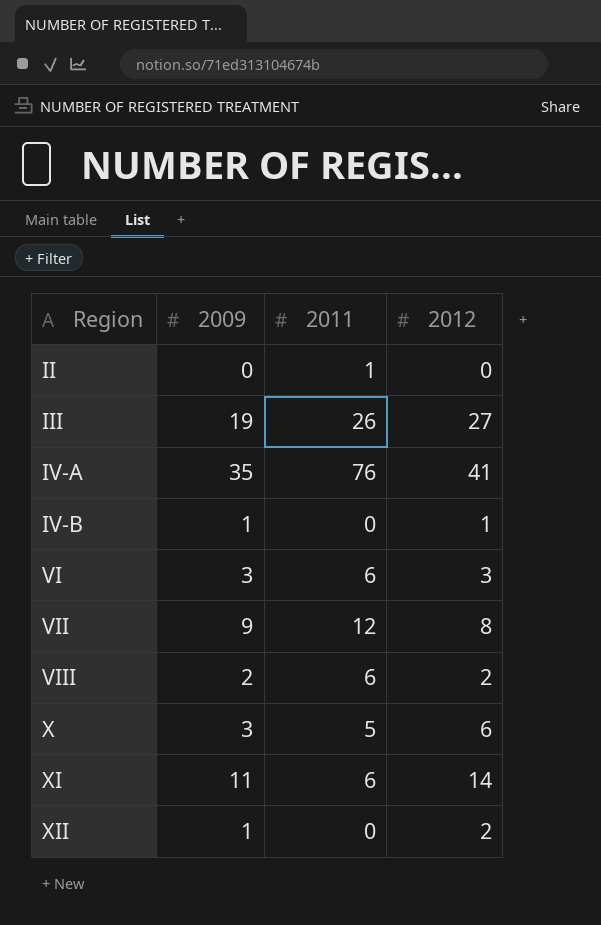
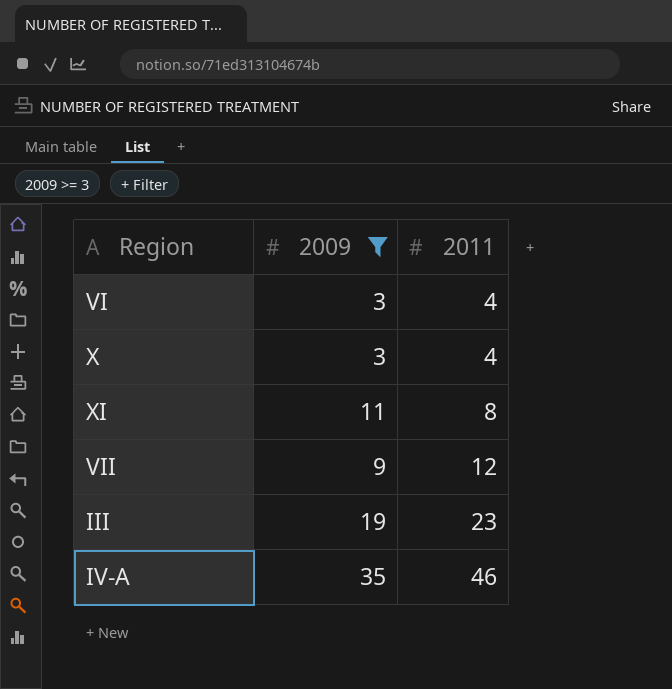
filter: none -> 2009 >= 3
row order: Region ascending -> 2011 ascending
column 2012 | position: 4 -> none
VI | 2011: 6 -> 4
X | 2011: 5 -> 4
XI | 2011: 6 -> 8
III | 2011: 26 -> 23
IV-A | 2011: 76 -> 46

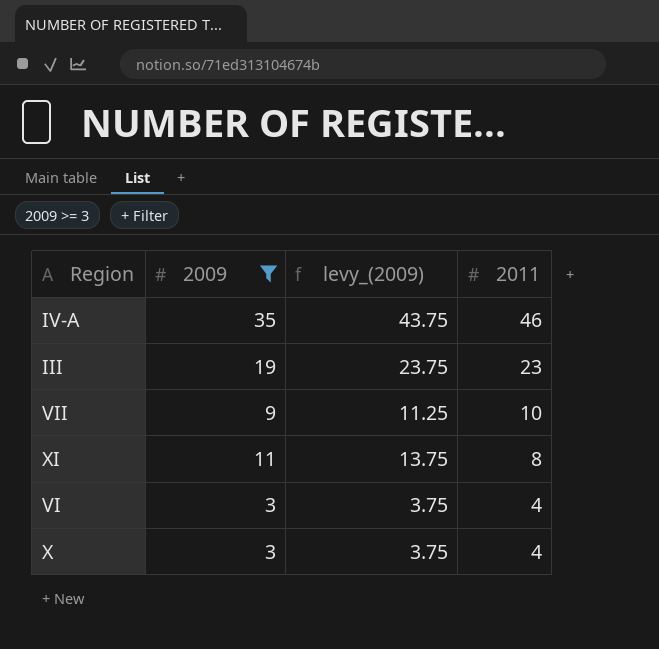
row order: 2011 ascending -> 2011 descending
column levy_(2009) | formula: none -> [2009] * 1.25
VII | 2011: 12 -> 10

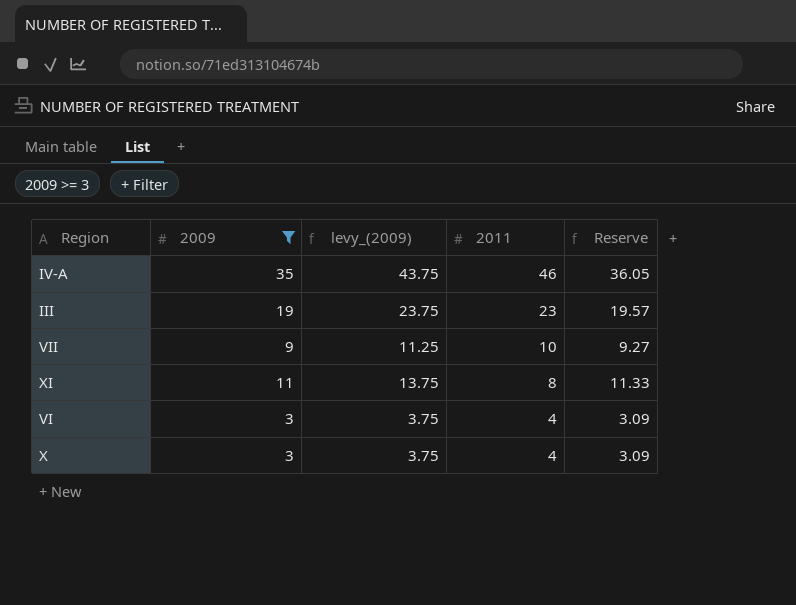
column Reserve | formula: none -> [2009] * 1.03

